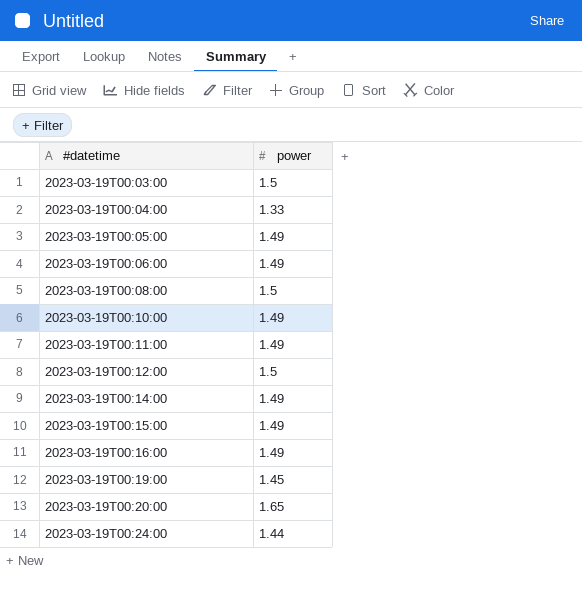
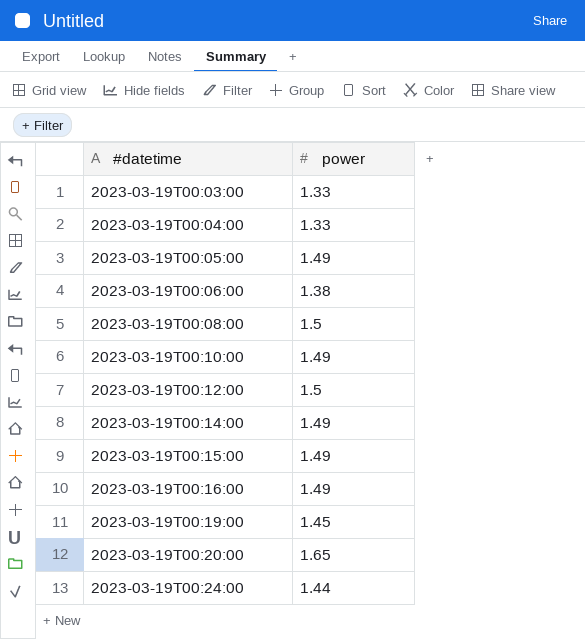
row 2023-03-19T00:11:00: 1.49 -> none
2023-03-19T00:03:00 | power: 1.5 -> 1.33
2023-03-19T00:06:00 | power: 1.49 -> 1.38

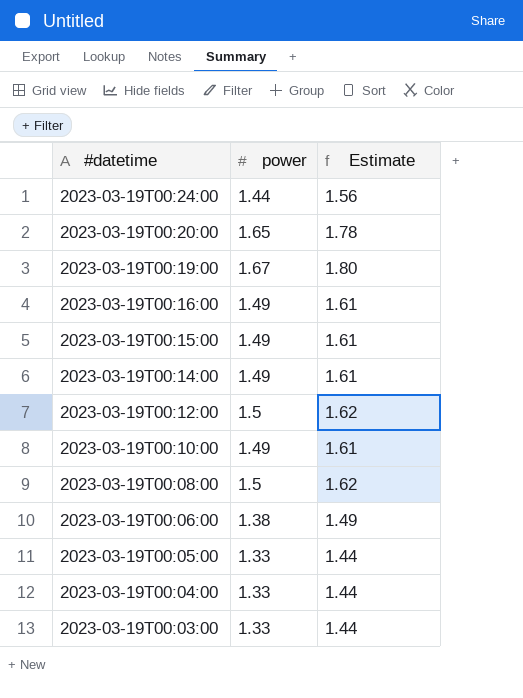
row order: #datetime ascending -> #datetime descending
column Estimate | formula: none -> [power] * 1.08
2023-03-19T00:19:00 | power: 1.45 -> 1.67
2023-03-19T00:05:00 | power: 1.49 -> 1.33

